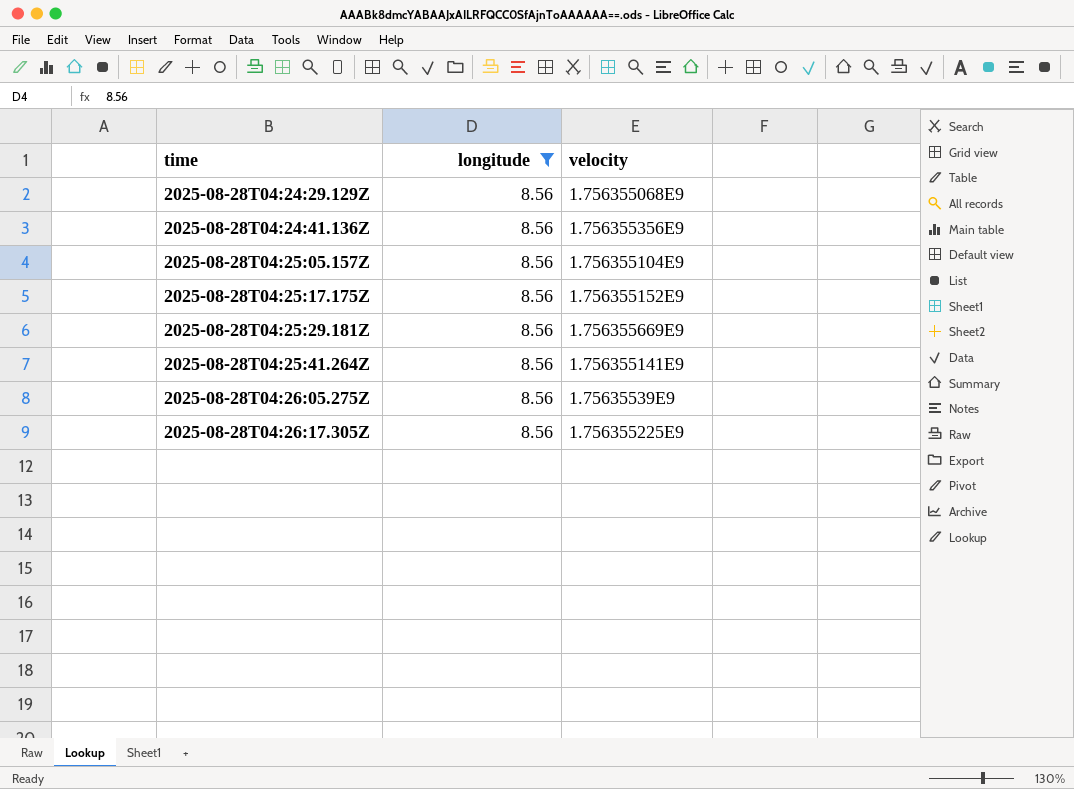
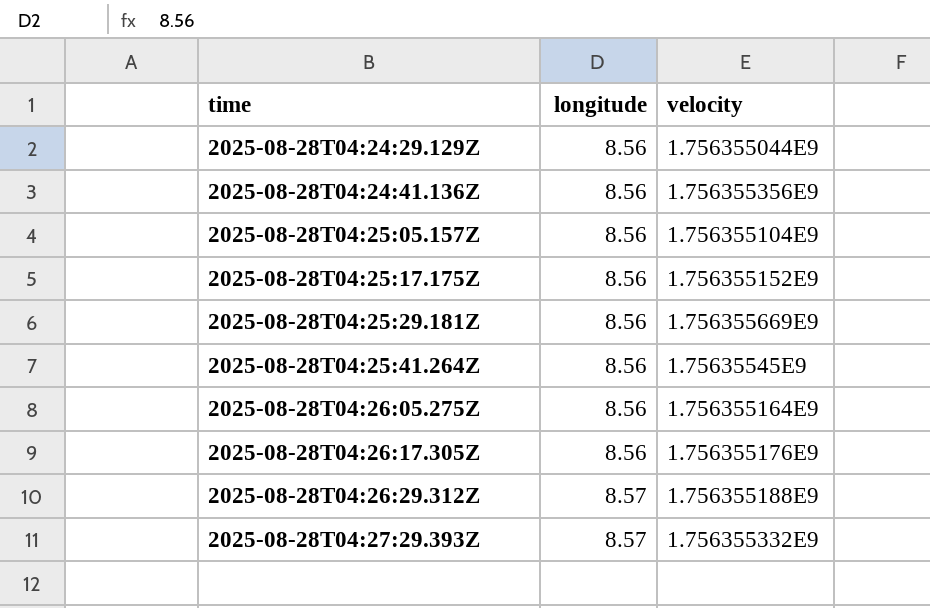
filter: longitude = 8.56 -> none
2025-08-28T04:24:29.129Z | velocity: 1.756355068E9 -> 1.756355044E9
2025-08-28T04:25:41.264Z | velocity: 1.756355141E9 -> 1.75635545E9
2025-08-28T04:26:05.275Z | velocity: 1.75635539E9 -> 1.756355164E9
2025-08-28T04:26:17.305Z | velocity: 1.756355225E9 -> 1.756355176E9

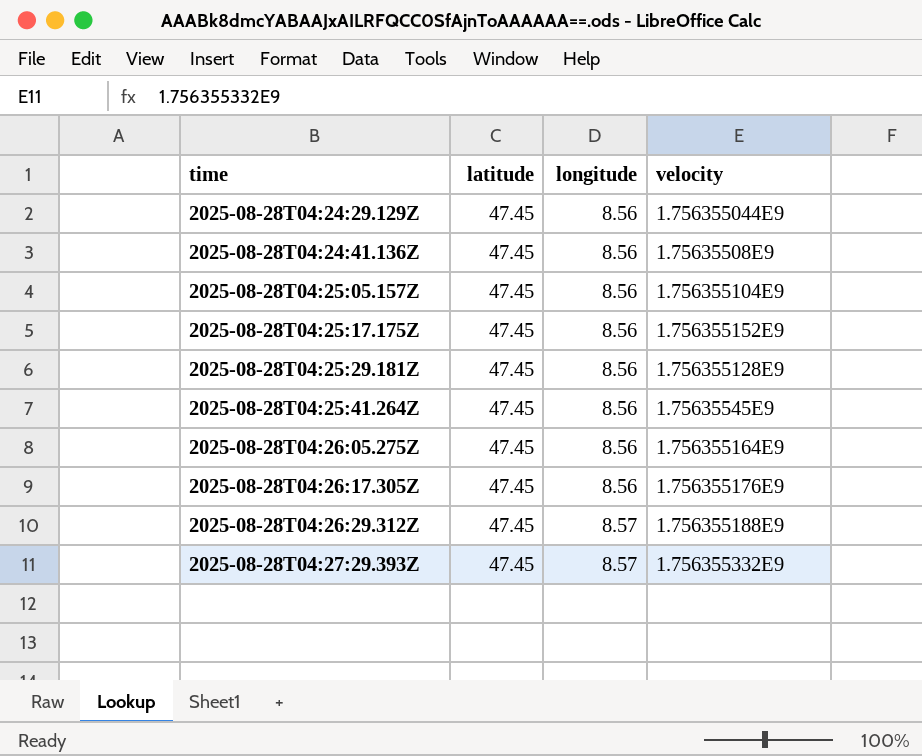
column latitude | position: none -> 2
2025-08-28T04:24:41.136Z | velocity: 1.756355356E9 -> 1.75635508E9
2025-08-28T04:25:29.181Z | velocity: 1.756355669E9 -> 1.756355128E9

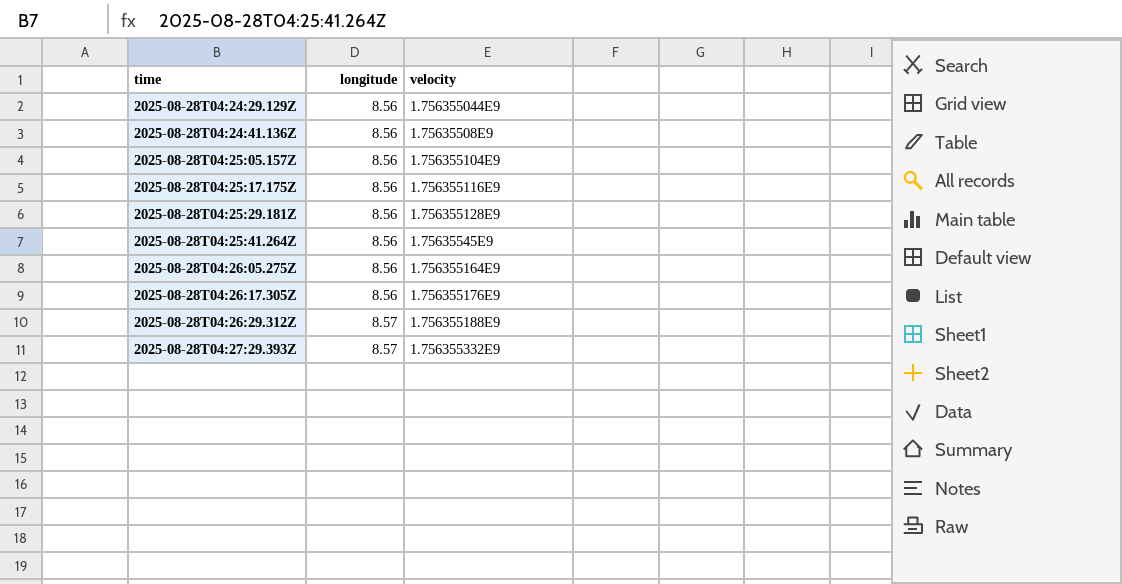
column latitude | position: 2 -> none
2025-08-28T04:25:17.175Z | velocity: 1.756355152E9 -> 1.756355116E9

